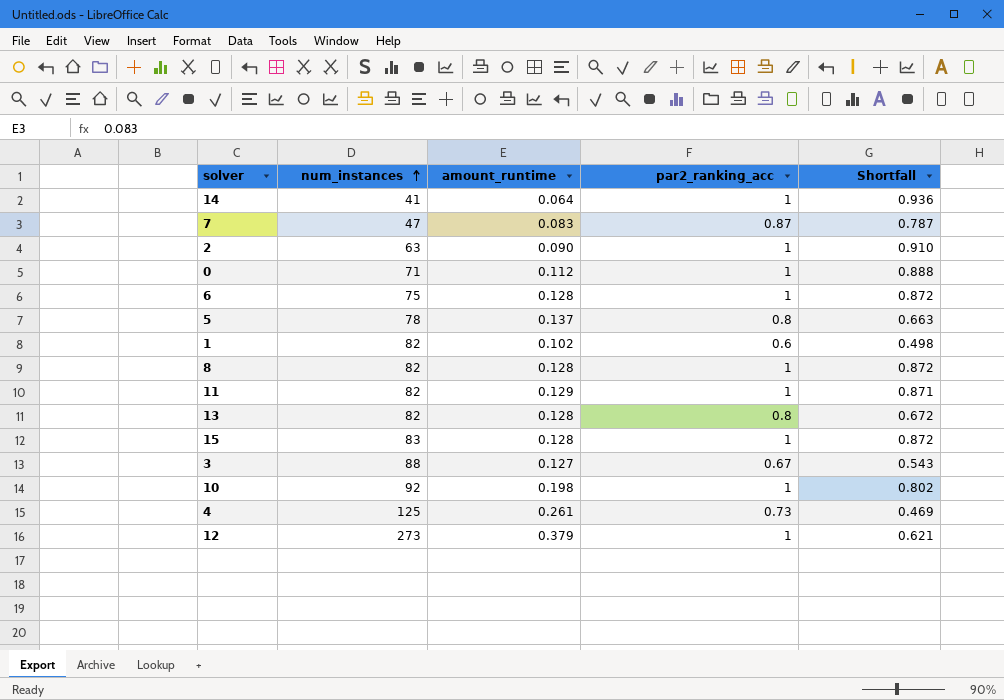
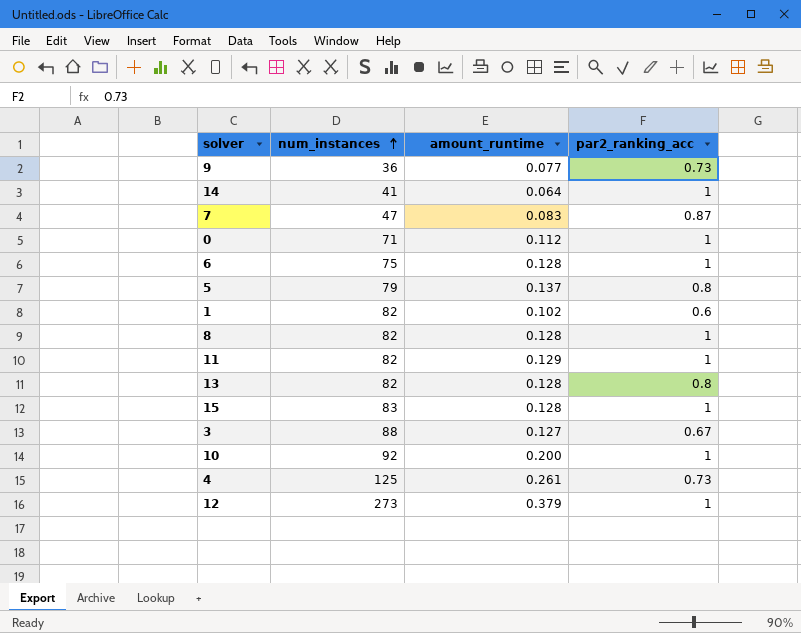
column Shortfall | formula: [par2_ranking_acc] - [amount_runtime] -> none
row 2: 63 | 0.090 | 1 | 0.910 -> none
row 9: none -> 36 | 0.077 | 0.73
5 | num_instances: 78 -> 79
10 | amount_runtime: 0.198 -> 0.200

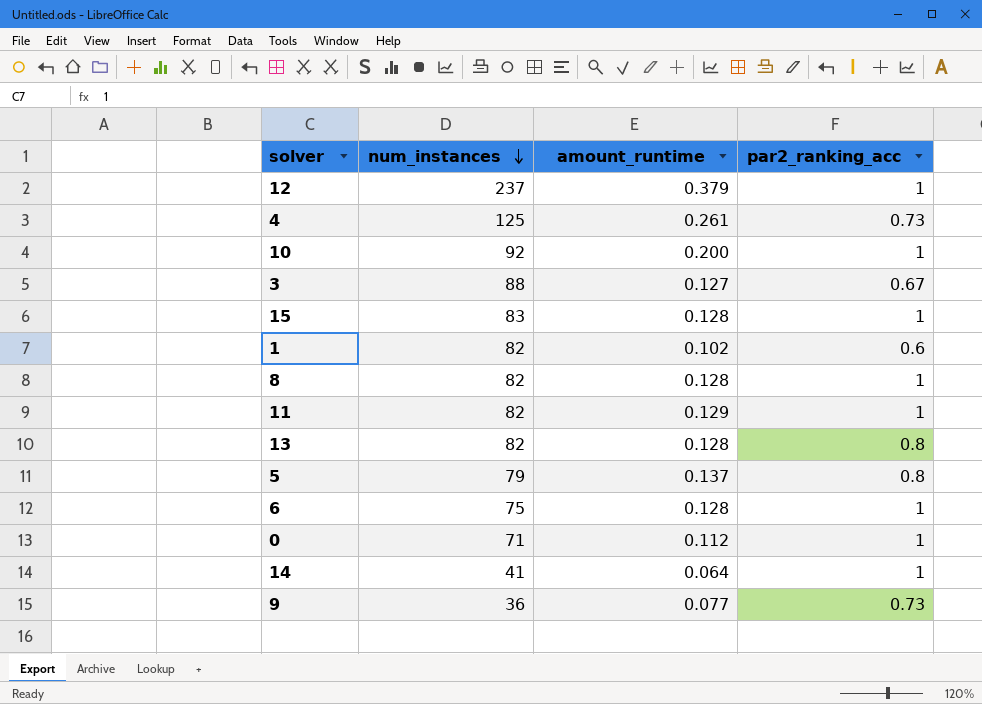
row order: num_instances ascending -> num_instances descending
row 7: 47 | 0.083 | 0.87 -> none
12 | num_instances: 273 -> 237

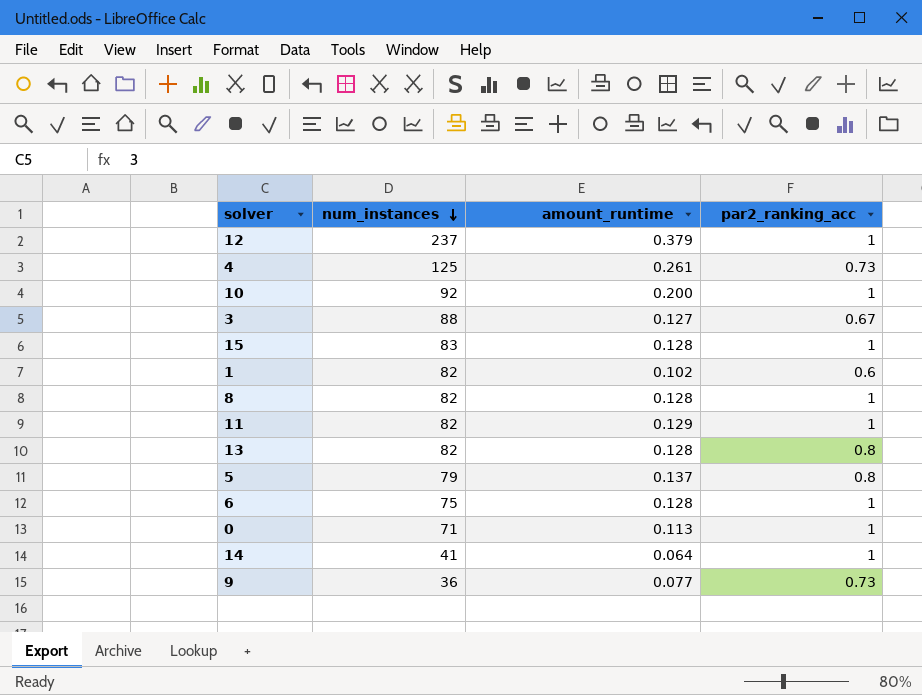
0 | amount_runtime: 0.112 -> 0.113

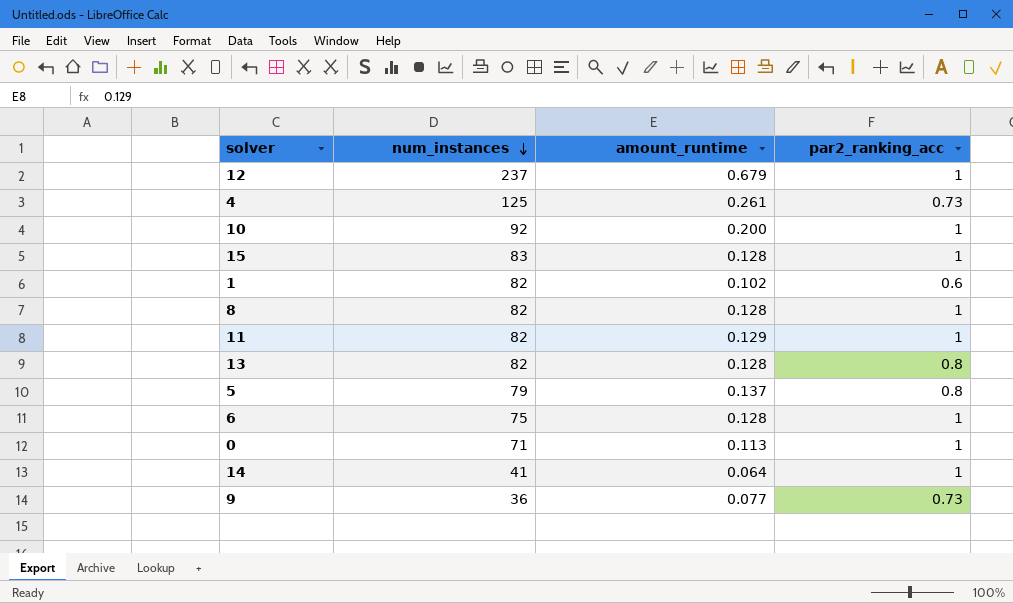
row 3: 88 | 0.127 | 0.67 -> none
12 | amount_runtime: 0.379 -> 0.679

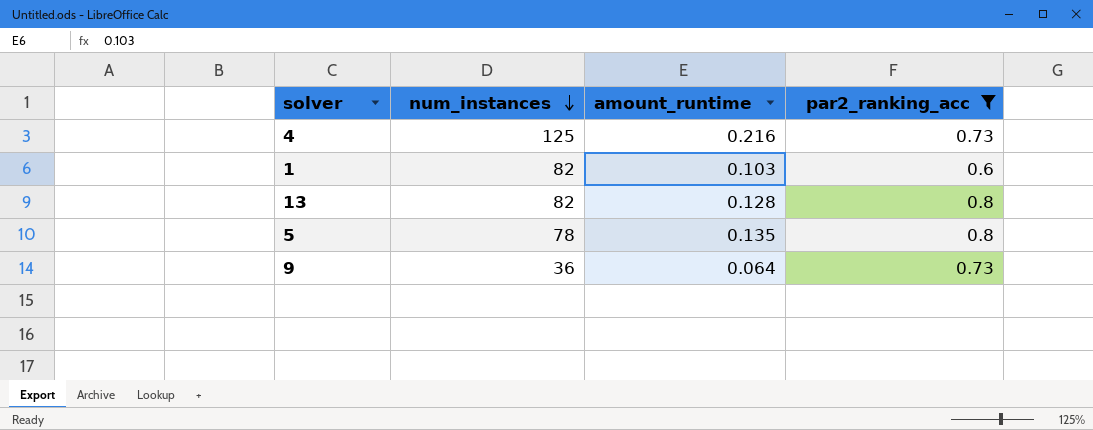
filter: none -> par2_ranking_acc != 1
4 | amount_runtime: 0.261 -> 0.216
1 | amount_runtime: 0.102 -> 0.103
5 | num_instances: 79 -> 78
5 | amount_runtime: 0.137 -> 0.135
9 | amount_runtime: 0.077 -> 0.064

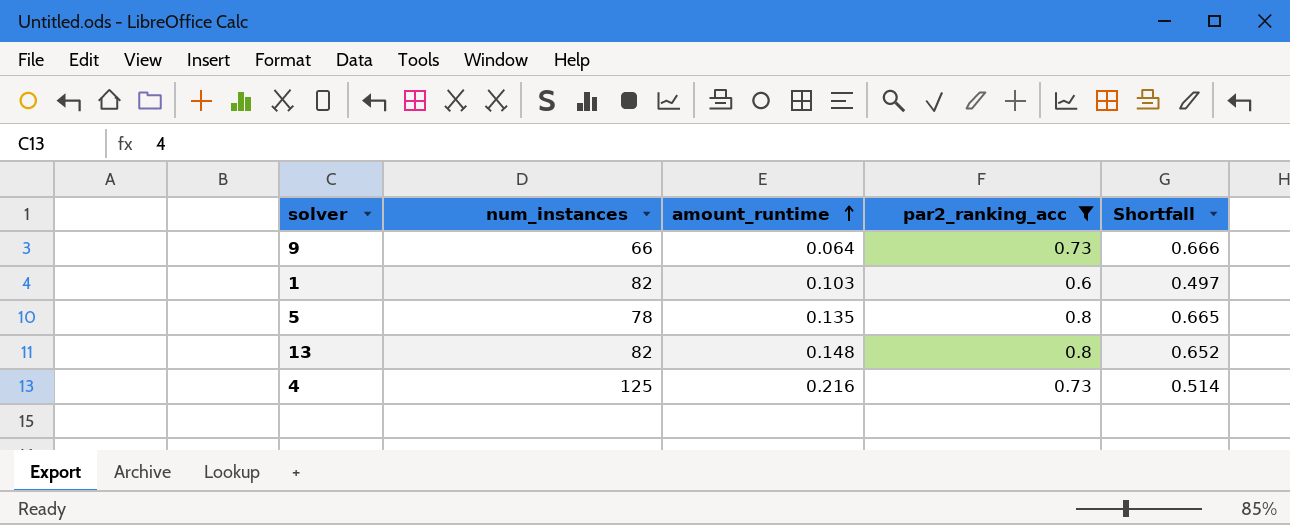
row order: num_instances descending -> amount_runtime ascending
column Shortfall | formula: none -> [par2_ranking_acc] - [amount_runtime]
9 | num_instances: 36 -> 66
13 | amount_runtime: 0.128 -> 0.148

